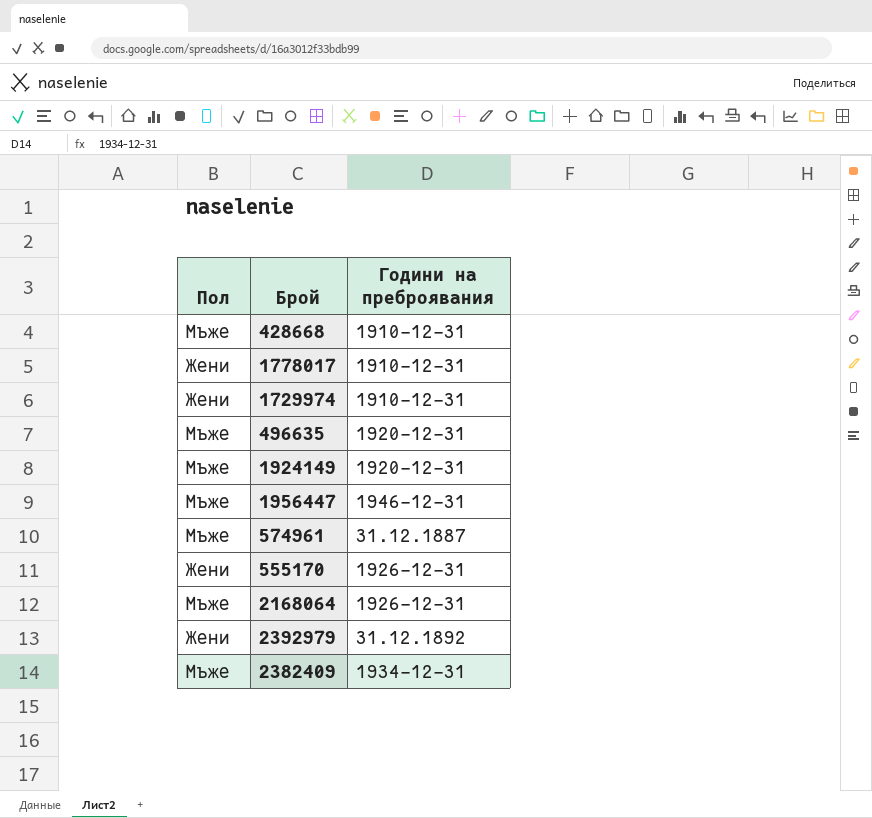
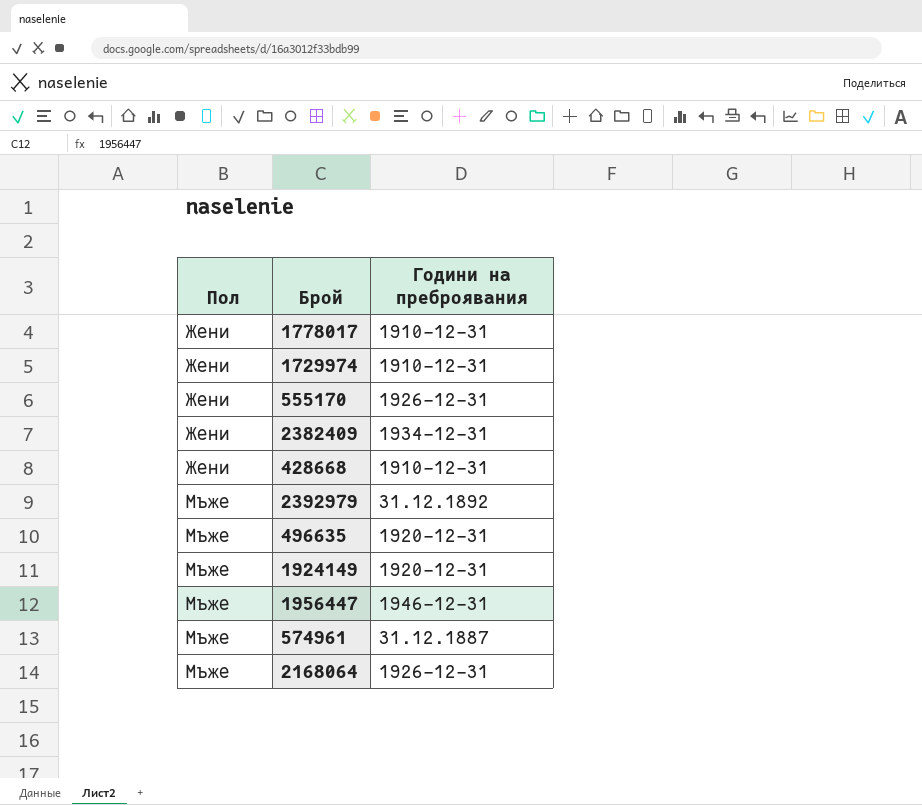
row order: none -> Пол ascending
2382409 | Пол: Мъже -> Жени
428668 | Пол: Мъже -> Жени
2392979 | Пол: Жени -> Мъже

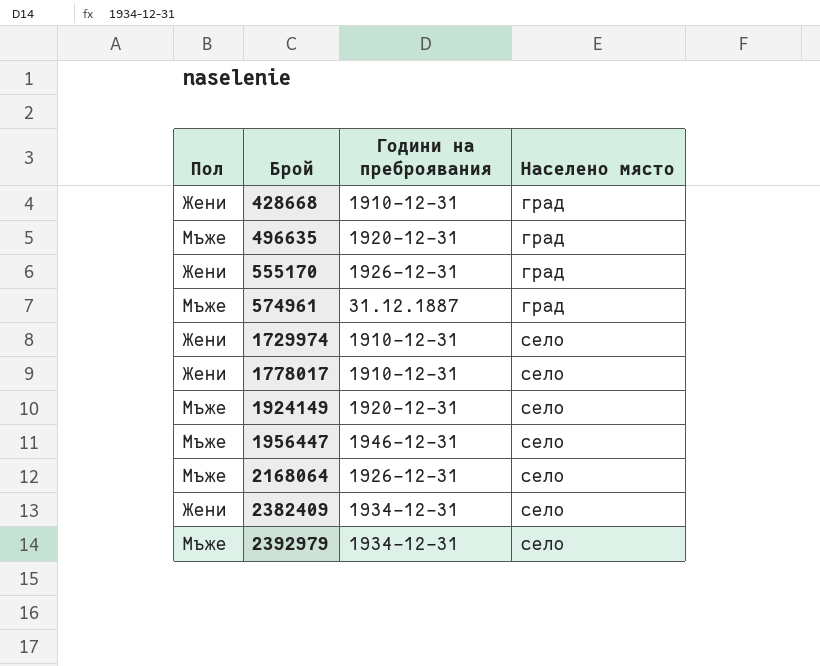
row order: Пол ascending -> Брой ascending
column Населено място | position: none -> 4
2392979 | Години на преброявания: 31.12.1892 -> 1934-12-31

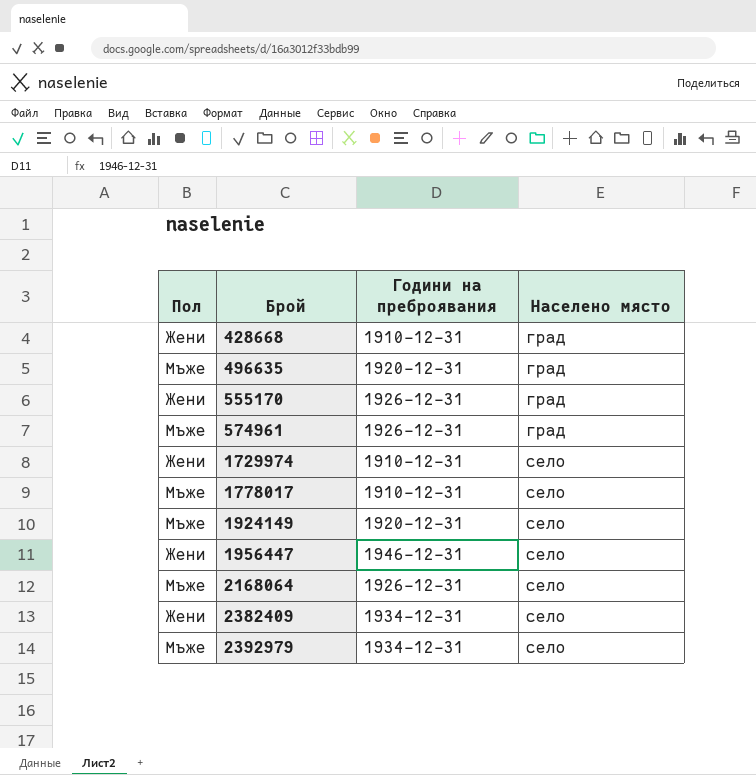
574961 | Години на преброявания: 31.12.1887 -> 1926-12-31
1778017 | Пол: Жени -> Мъже
1956447 | Пол: Мъже -> Жени

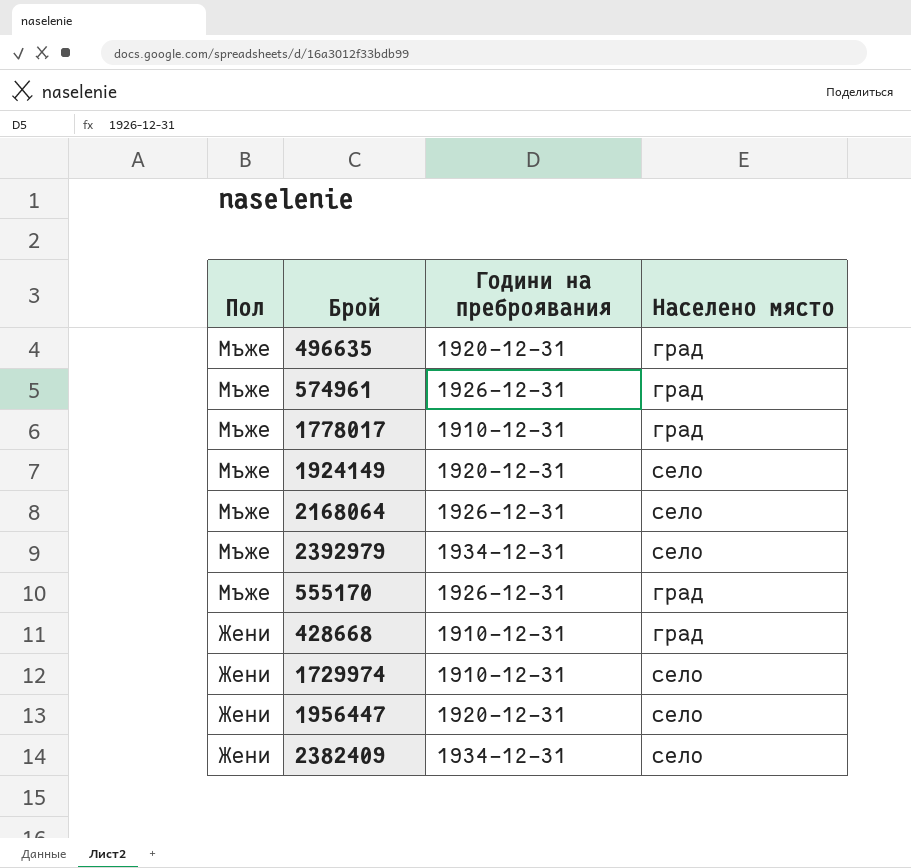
row order: Брой ascending -> Пол descending
1778017 | Населено място: село -> град
555170 | Пол: Жени -> Мъже
1956447 | Години на преброявания: 1946-12-31 -> 1920-12-31

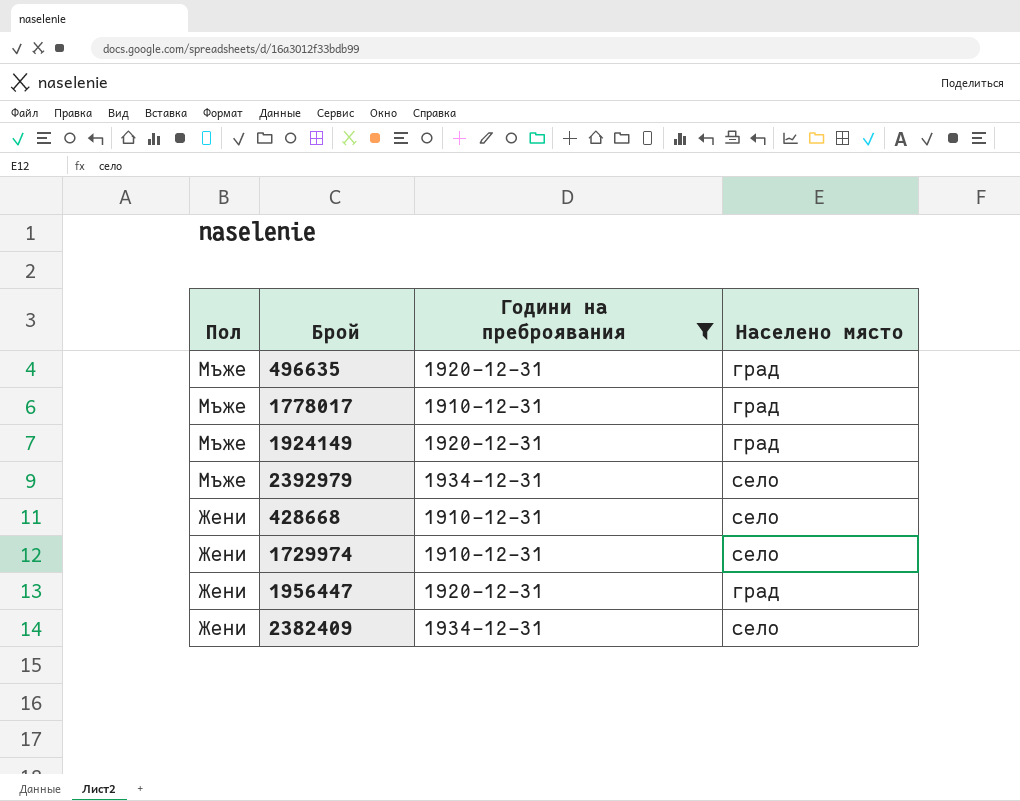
filter: none -> Години на преброявания != 1926-12-31
1924149 | Населено място: село -> град
428668 | Населено място: град -> село
1956447 | Населено място: село -> град

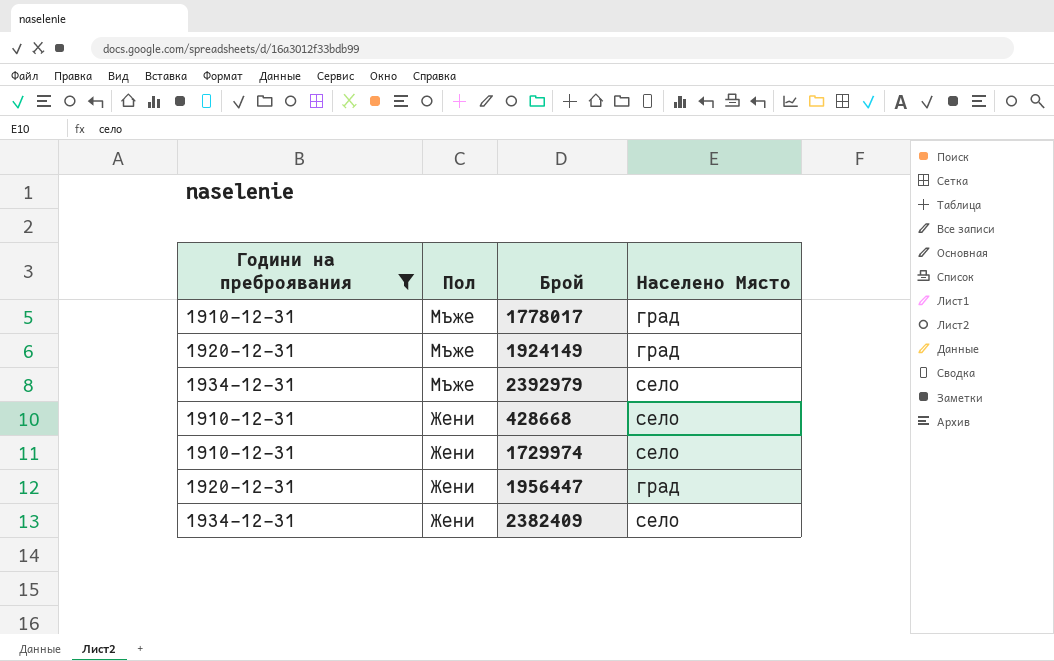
column Години на преброявания | position: 3 -> 1
column name: Населено място -> Населено Място
row 496635: Мъже | 1920-12-31 | град -> none

